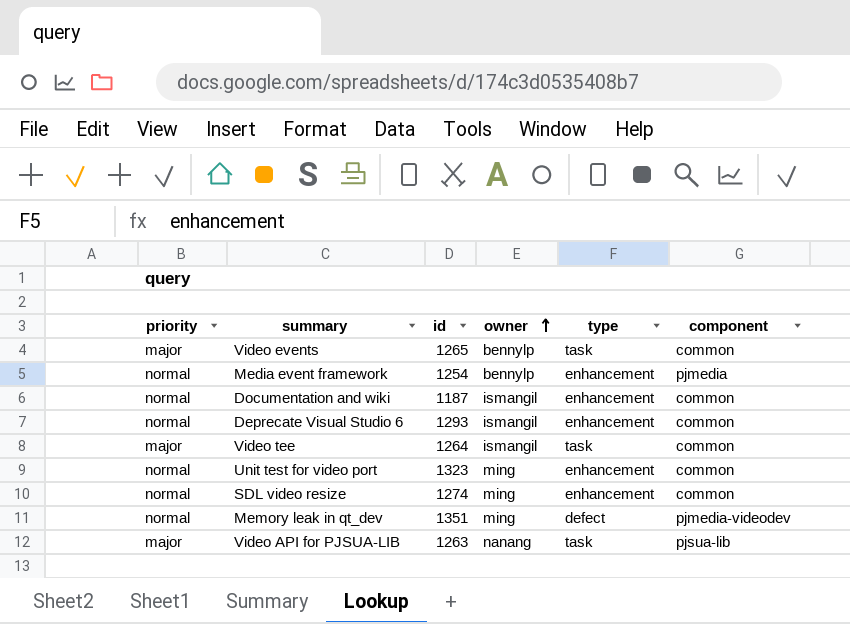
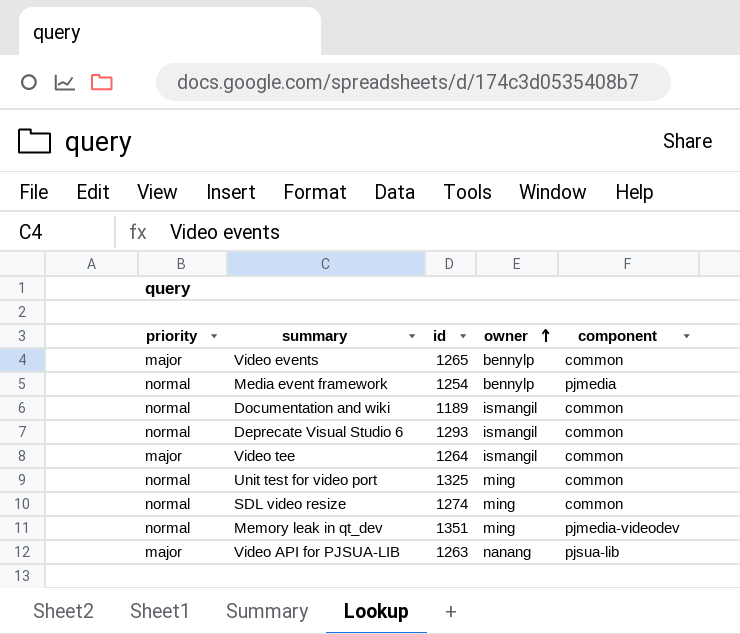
column type | position: 5 -> none
Documentation and wiki | id: 1187 -> 1189
Unit test for video port | id: 1323 -> 1325

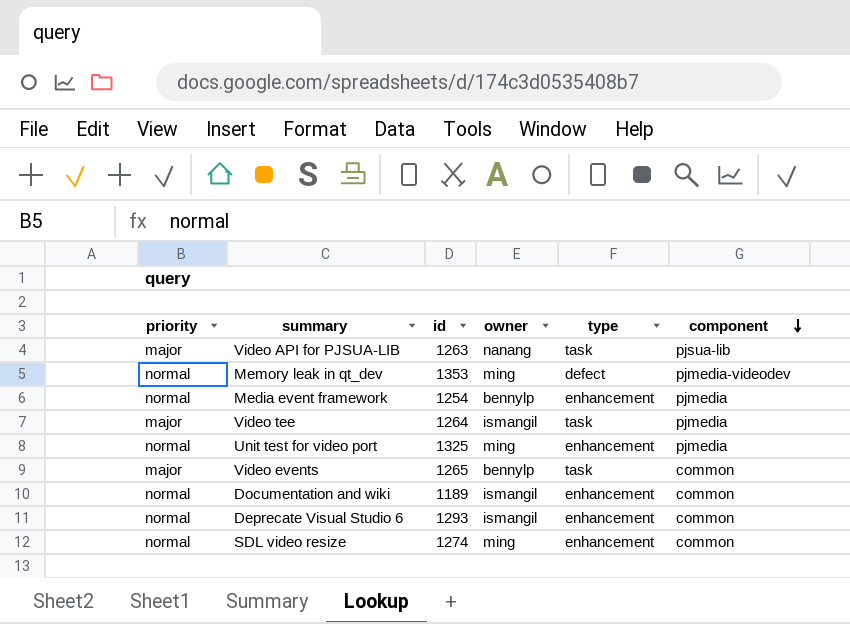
row order: owner ascending -> component descending
column type | position: none -> 5
Memory leak in qt_dev | id: 1351 -> 1353
Video tee | component: common -> pjmedia
Unit test for video port | component: common -> pjmedia

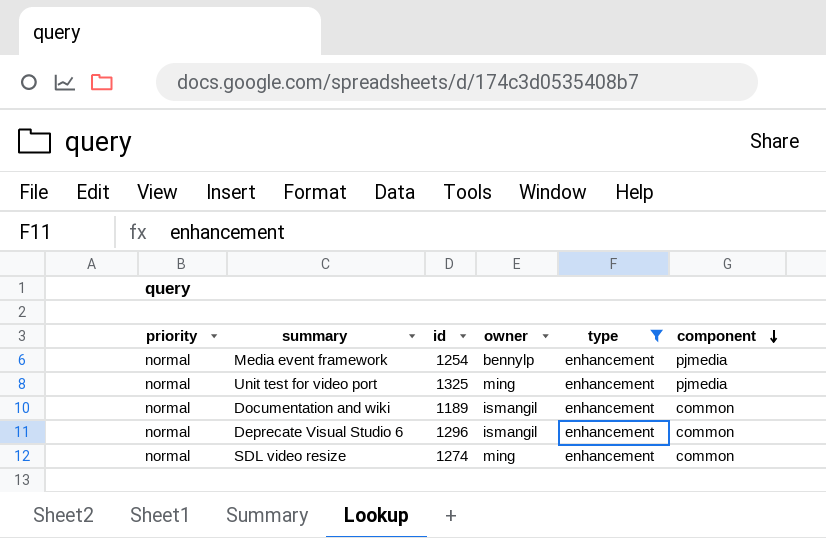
filter: none -> type = enhancement
Deprecate Visual Studio 6 | id: 1293 -> 1296

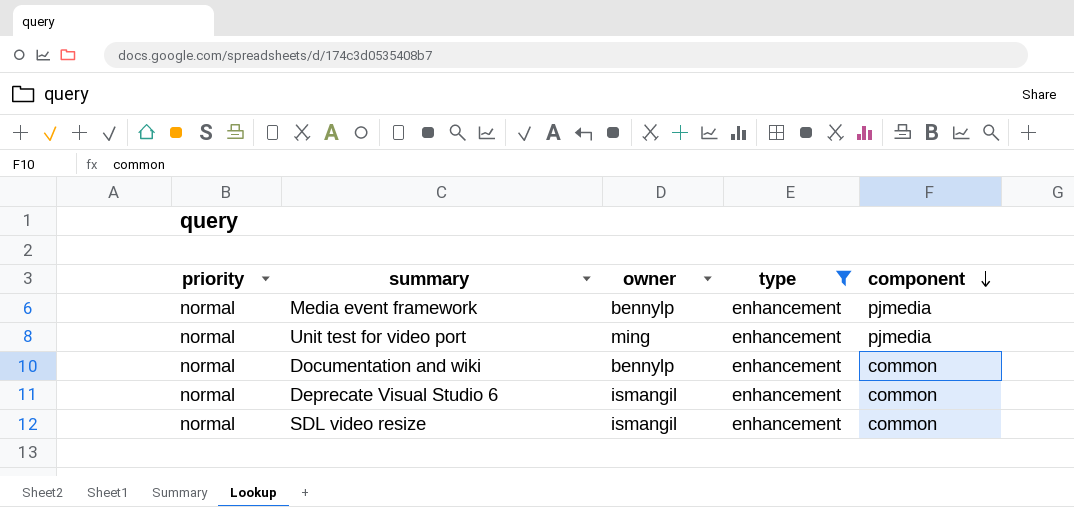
column id | position: 3 -> none
Documentation and wiki | owner: ismangil -> bennylp
SDL video resize | owner: ming -> ismangil

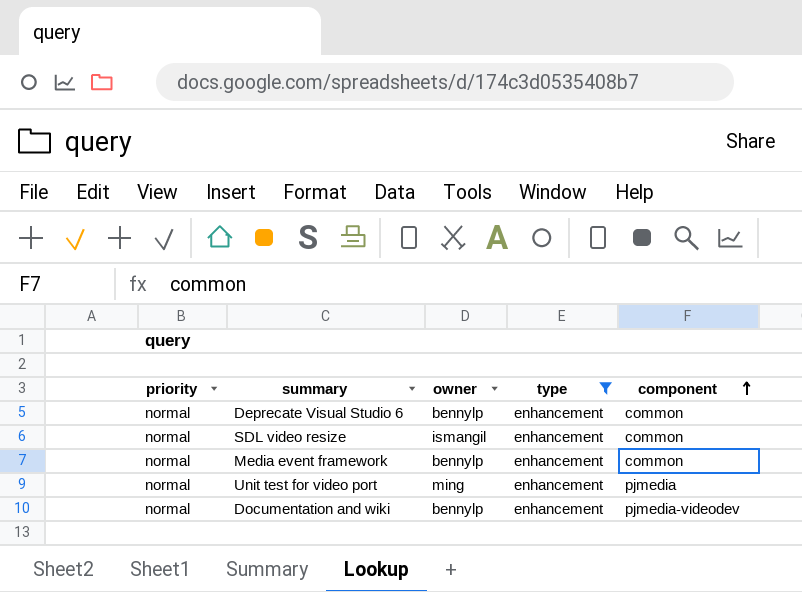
row order: component descending -> component ascending
Deprecate Visual Studio 6 | owner: ismangil -> bennylp
Media event framework | component: pjmedia -> common
Documentation and wiki | component: common -> pjmedia-videodev

